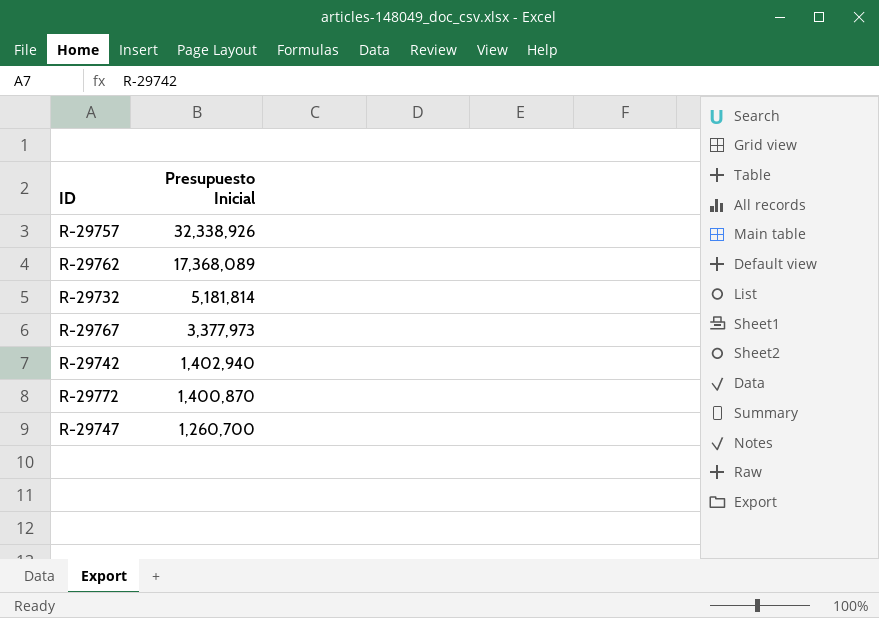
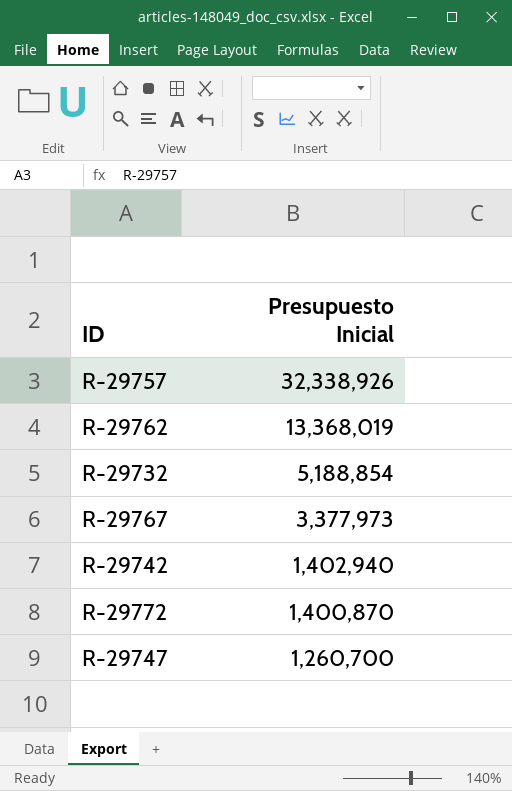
R-29762 | Presupuesto Inicial: 17,368,089 -> 13,368,019
R-29732 | Presupuesto Inicial: 5,181,814 -> 5,188,854

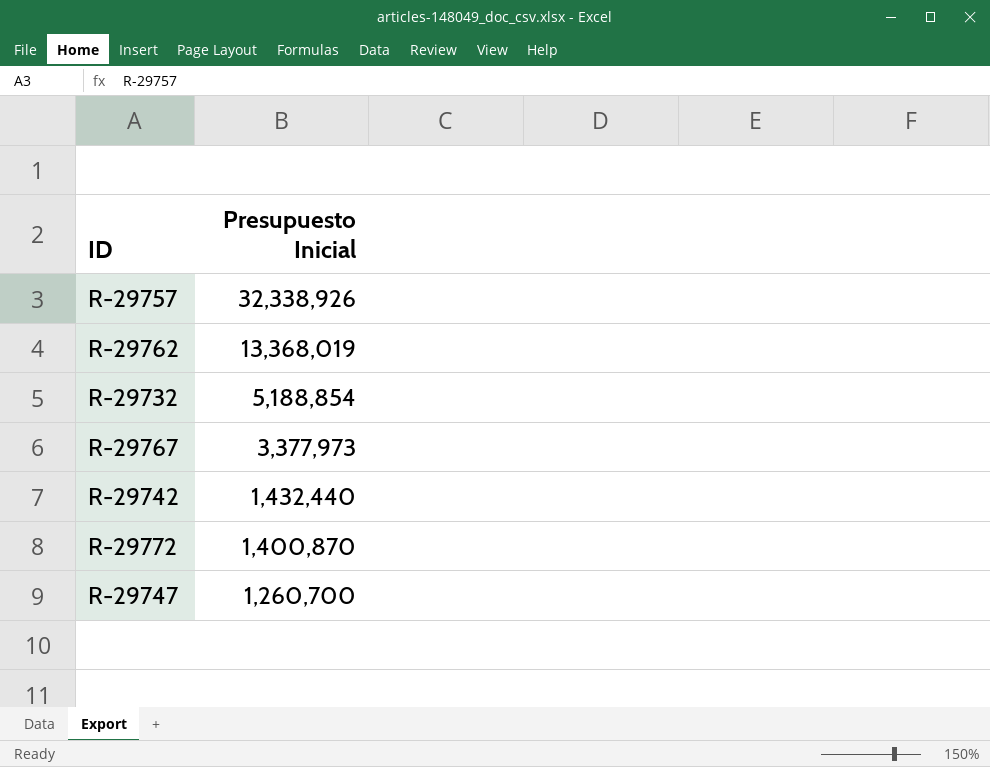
R-29742 | Presupuesto Inicial: 1,402,940 -> 1,432,440

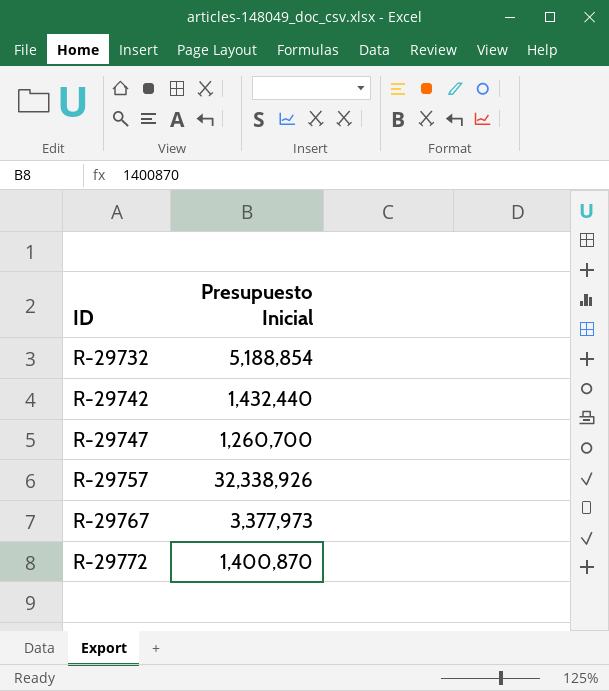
row order: Presupuesto Inicial descending -> ID ascending
row R-29762: 13,368,019 -> none

